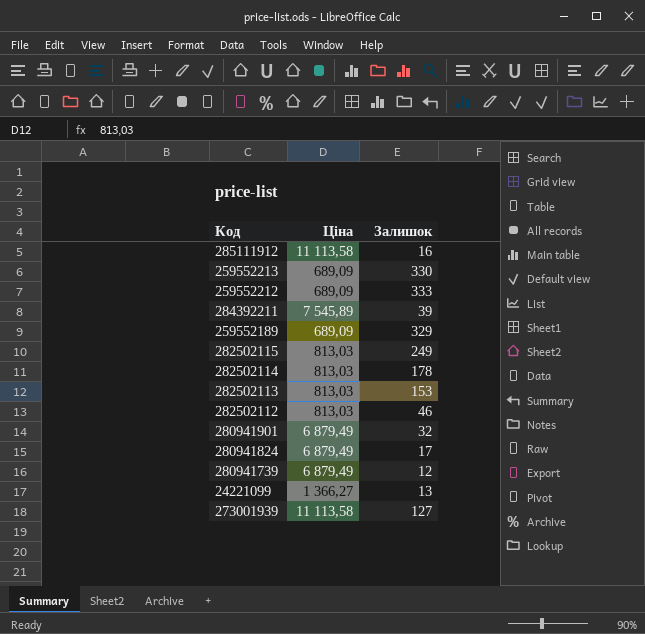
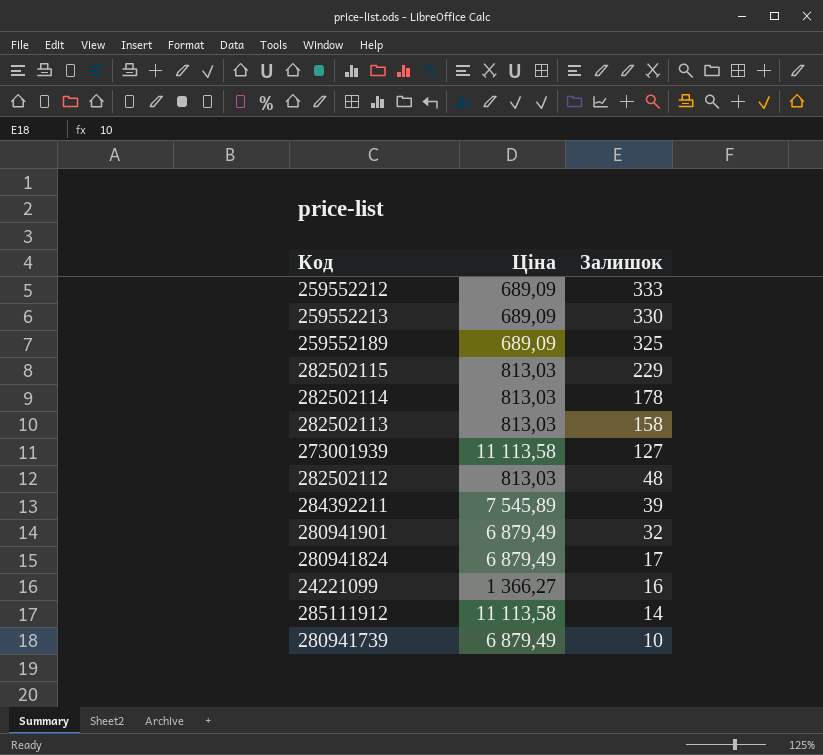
row order: none -> Залишок descending
259552189 | Залишок: 329 -> 325
282502115 | Залишок: 249 -> 229
282502113 | Залишок: 153 -> 158
282502112 | Залишок: 46 -> 48
24221099 | Залишок: 13 -> 16
285111912 | Залишок: 16 -> 14
280941739 | Залишок: 12 -> 10

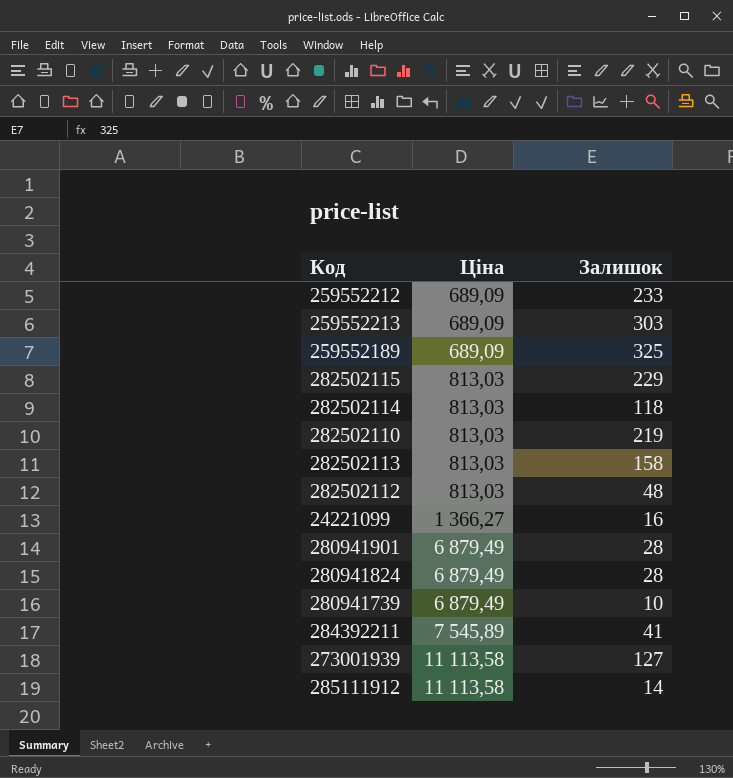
row order: Залишок descending -> Ціна ascending
259552212 | Залишок: 333 -> 233
259552213 | Залишок: 330 -> 303
282502114 | Залишок: 178 -> 118
row 282502110: none -> 813,03 | 219
280941901 | Залишок: 32 -> 28
280941824 | Залишок: 17 -> 28
284392211 | Залишок: 39 -> 41

